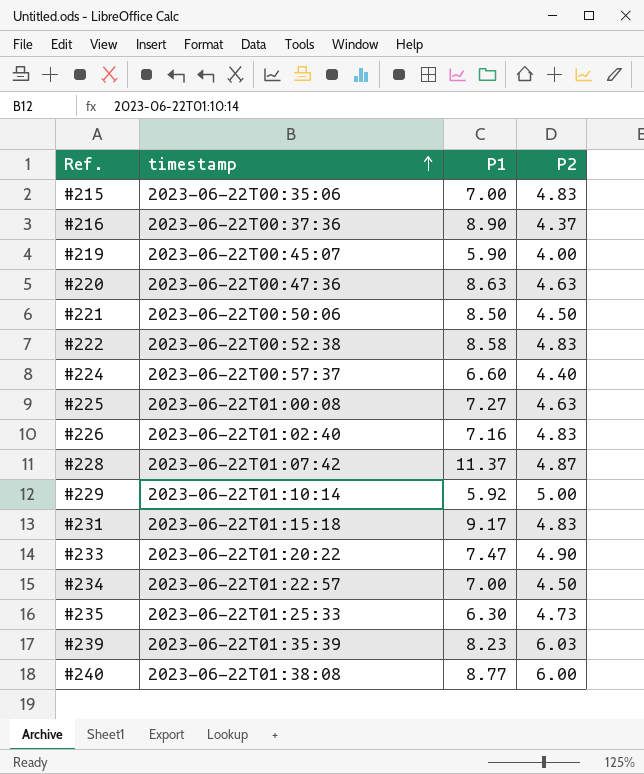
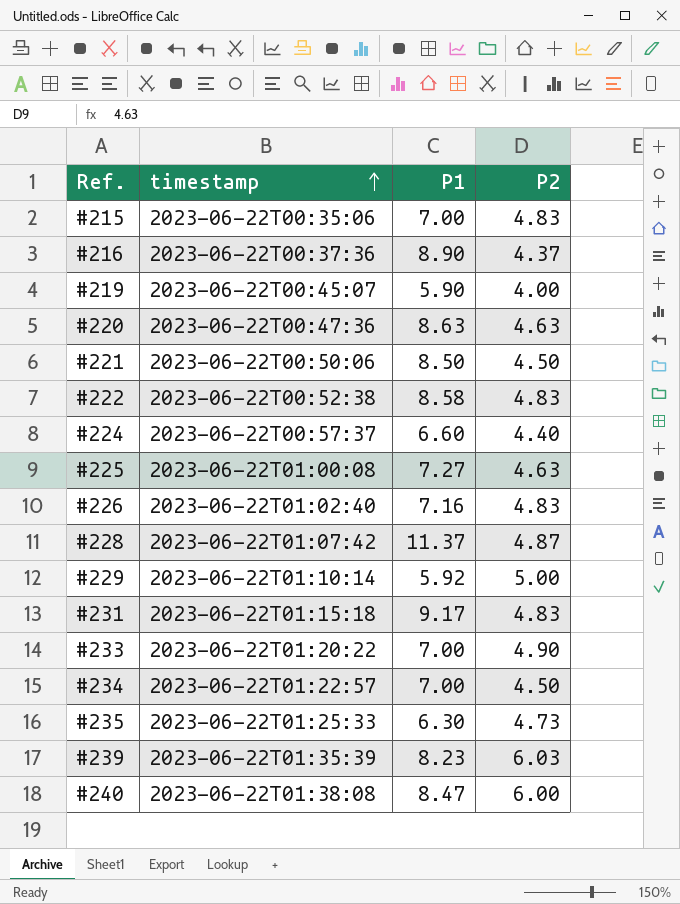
#233 | P1: 7.47 -> 7.00
#240 | P1: 8.77 -> 8.47

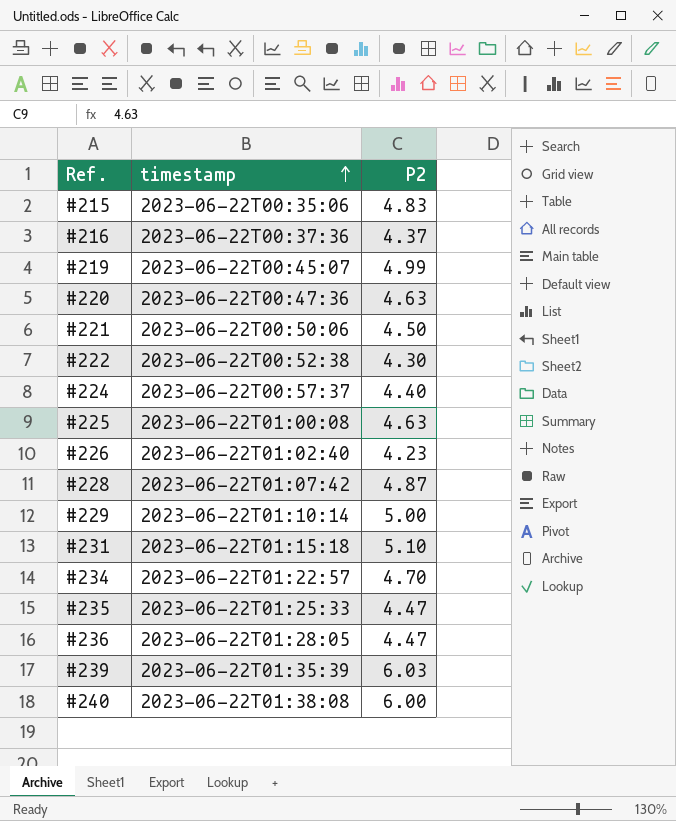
column P1 | position: 3 -> none
row #233: 2023-06-22T01:20:22 | 7.00 | 4.90 -> none
#219 | P2: 4.00 -> 4.99
#222 | P2: 4.83 -> 4.30
#226 | P2: 4.83 -> 4.23
#231 | P2: 4.83 -> 5.10
#234 | P2: 4.50 -> 4.70
#235 | P2: 4.73 -> 4.47
row #236: none -> 2023-06-22T01:28:05 | 4.47

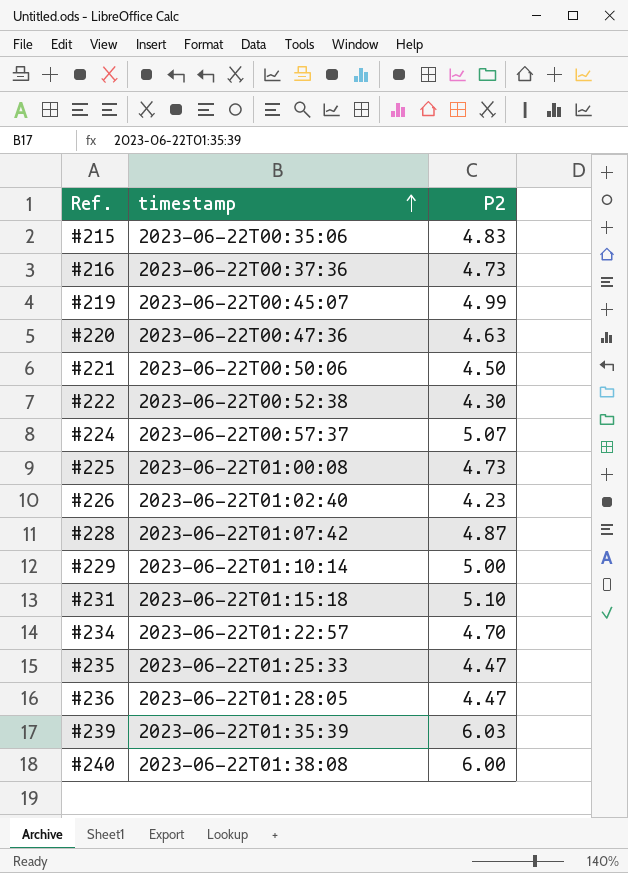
#216 | P2: 4.37 -> 4.73
#224 | P2: 4.40 -> 5.07
#225 | P2: 4.63 -> 4.73

